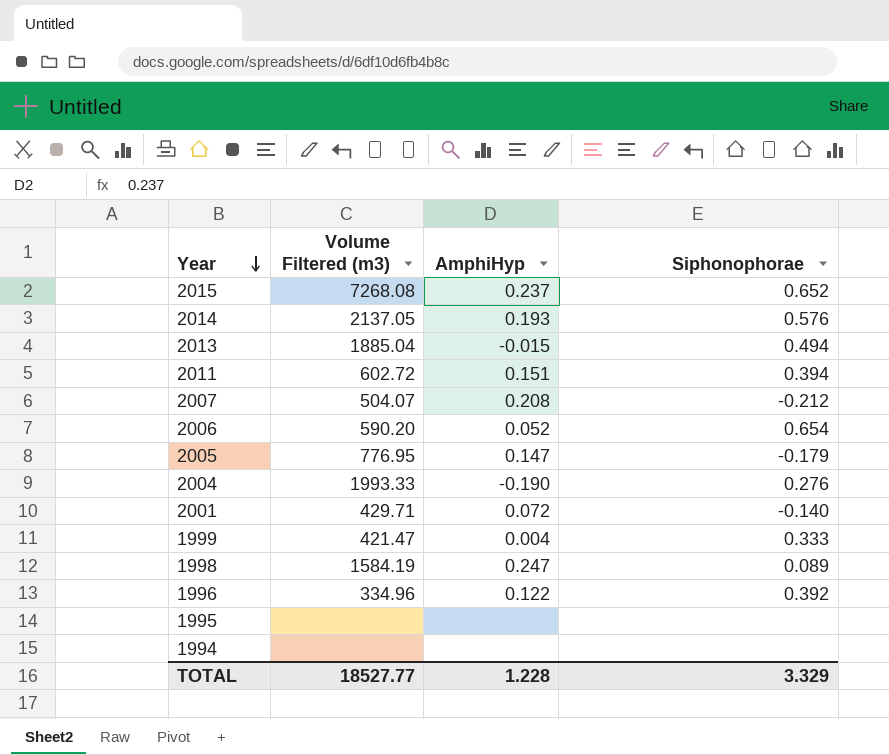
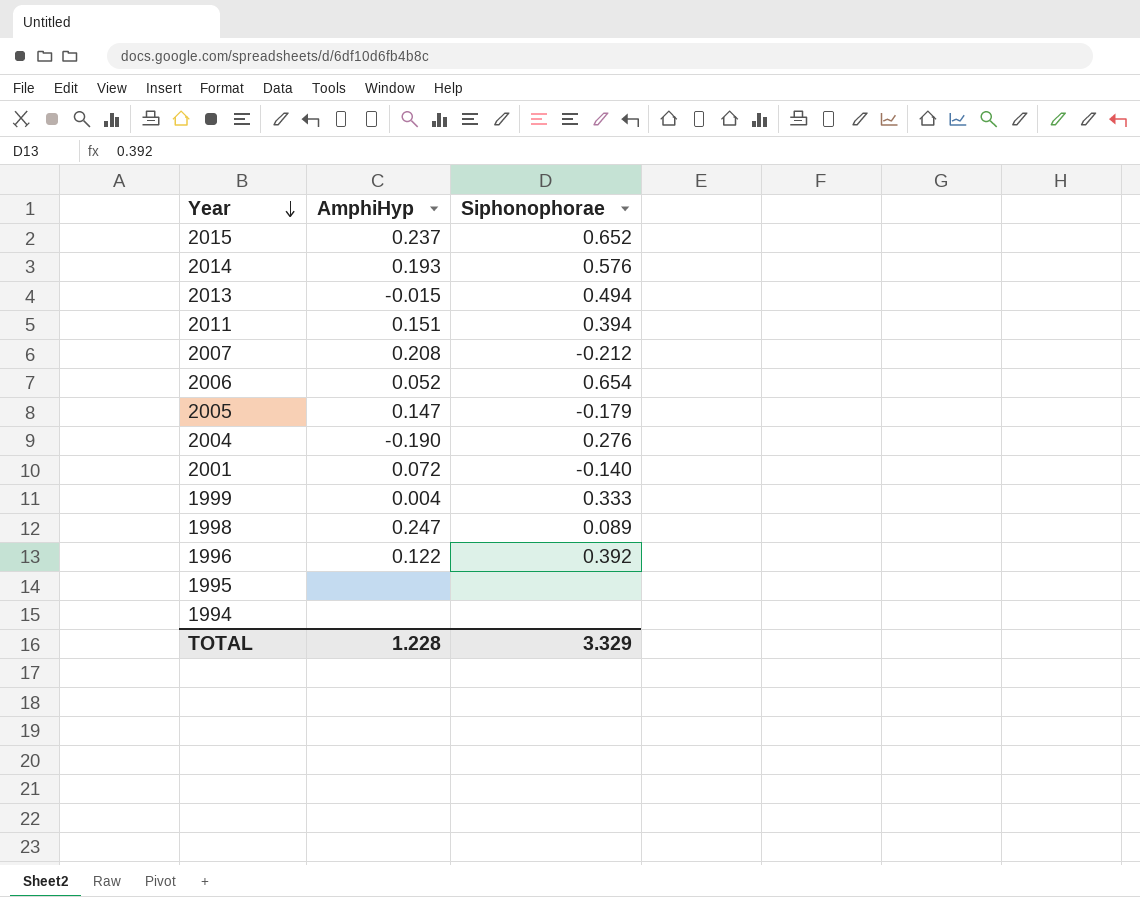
column Volume Filtered (m3) | position: 2 -> none

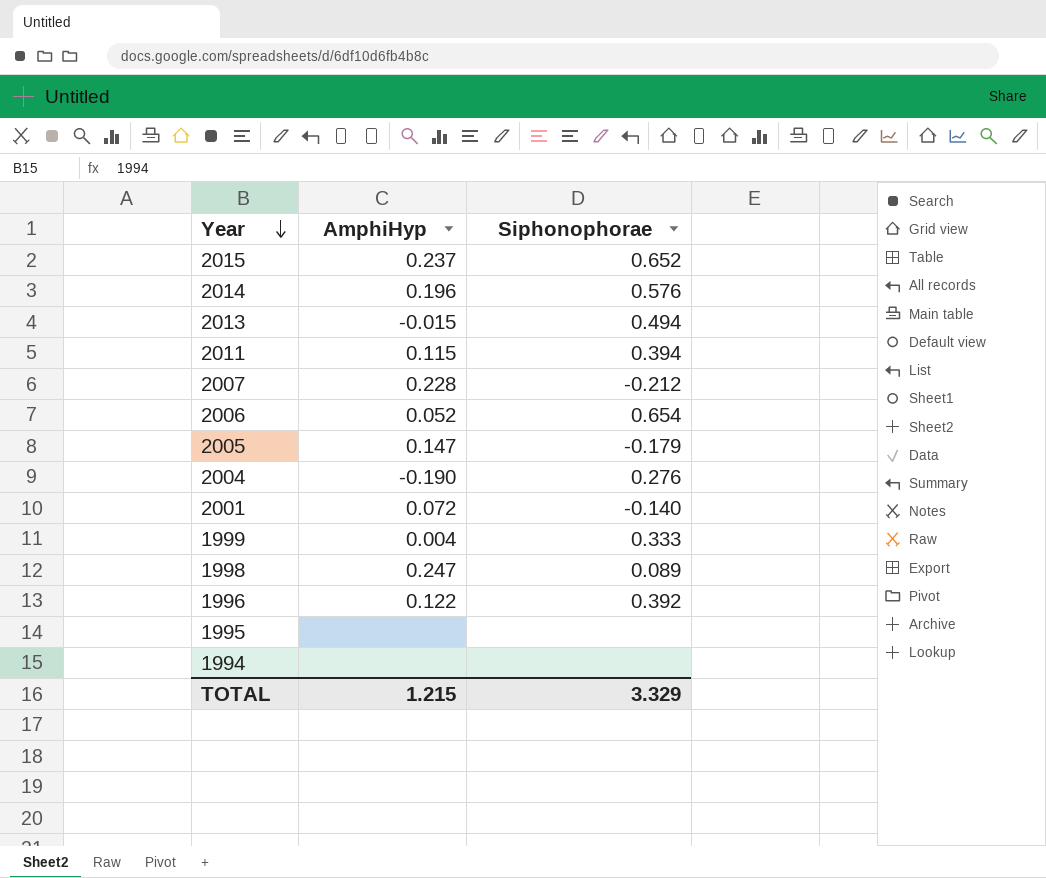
2014 | AmphiHyp: 0.193 -> 0.196
2011 | AmphiHyp: 0.151 -> 0.115
2007 | AmphiHyp: 0.208 -> 0.228
TOTAL | AmphiHyp: 1.228 -> 1.215

